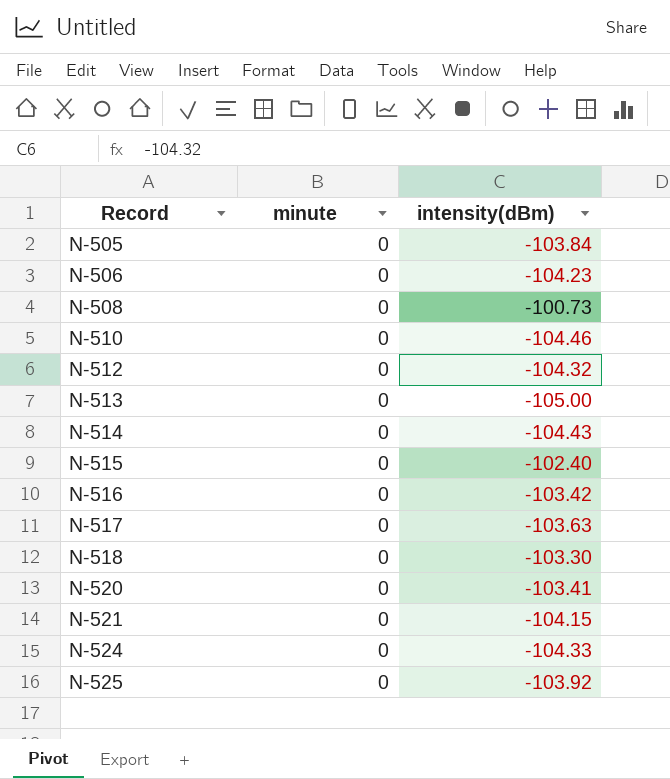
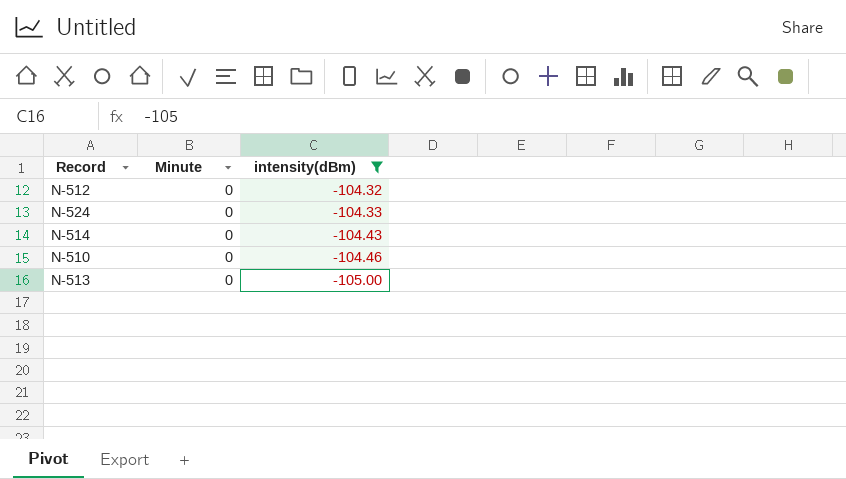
filter: none -> intensity(dBm) <= -104.32
row order: Record ascending -> intensity(dBm) descending
column name: minute -> Minute

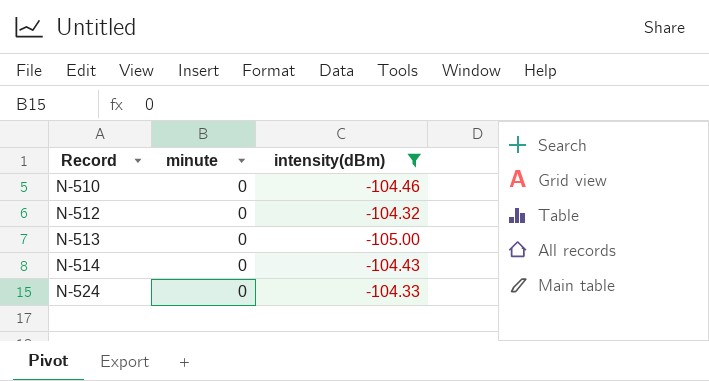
row order: intensity(dBm) descending -> Record ascending
column name: Minute -> minute

